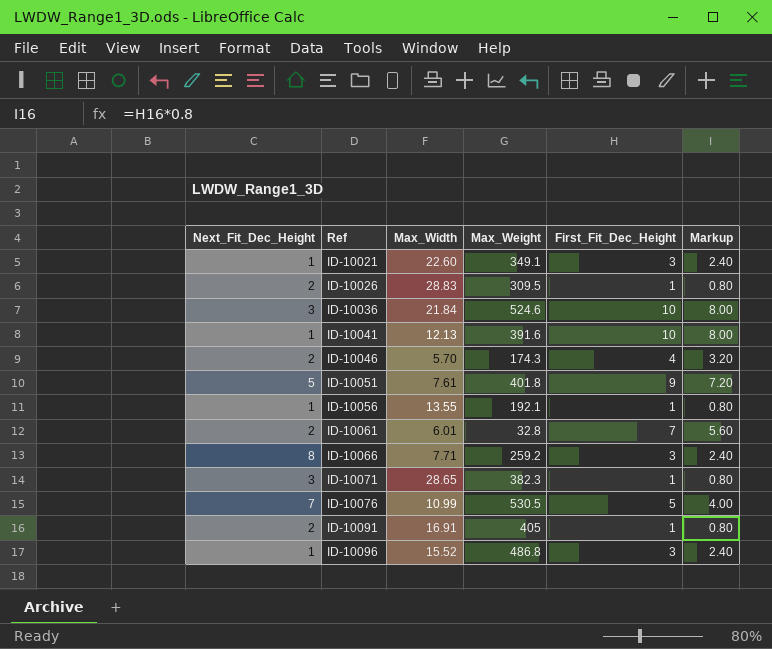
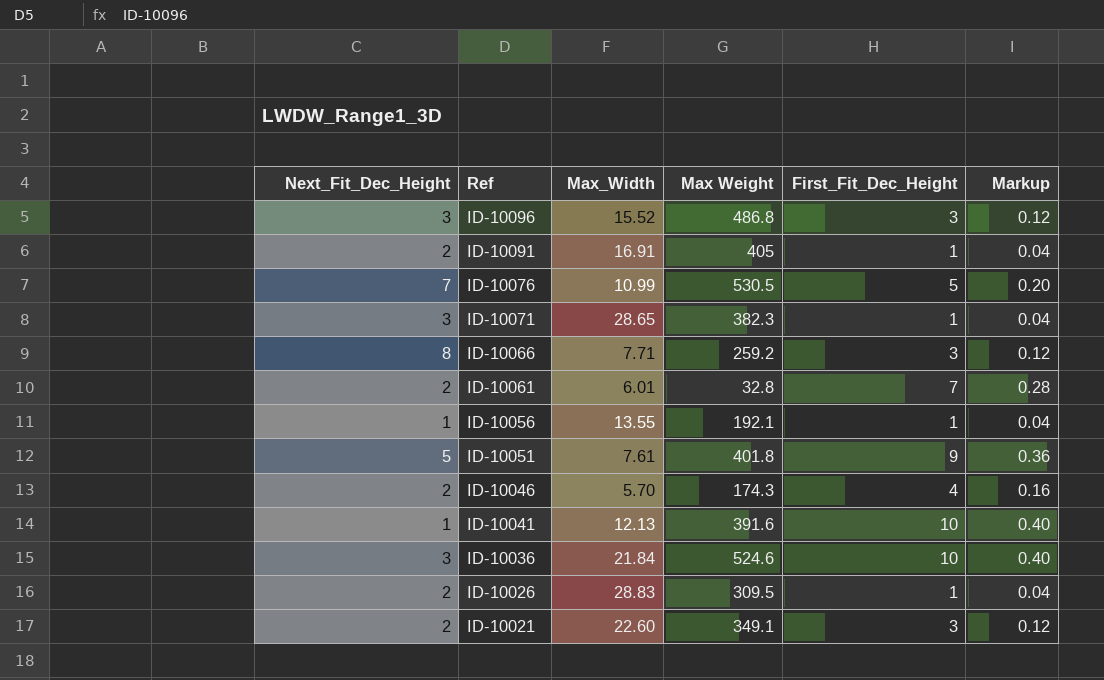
row order: Ref ascending -> Ref descending
column name: Max_Weight -> Max Weight
column Markup | formula: [First_Fit_Dec_Height] * 0.8 -> [First_Fit_Dec_Height] * 0.04
ID-10096 | Next_Fit_Dec_Height: 1 -> 3
ID-10021 | Next_Fit_Dec_Height: 1 -> 2

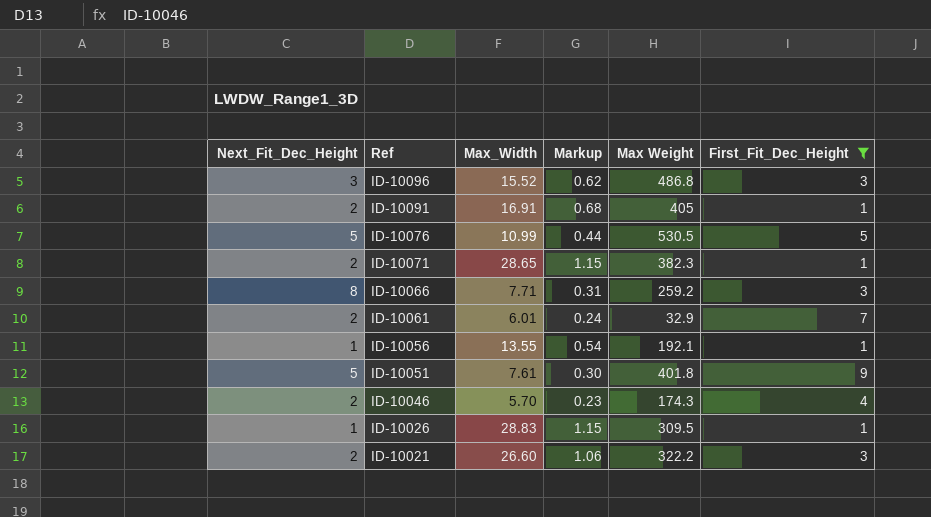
filter: none -> First_Fit_Dec_Height != 10
column Markup | formula: [First_Fit_Dec_Height] * 0.04 -> [Max_Width] * 0.04
column Markup | position: 6 -> 4
ID-10076 | Next_Fit_Dec_Height: 7 -> 5
ID-10071 | Next_Fit_Dec_Height: 3 -> 2
ID-10061 | Max Weight: 32.8 -> 32.9
ID-10026 | Next_Fit_Dec_Height: 2 -> 1
ID-10021 | Max_Width: 22.60 -> 26.60
ID-10021 | Max Weight: 349.1 -> 322.2

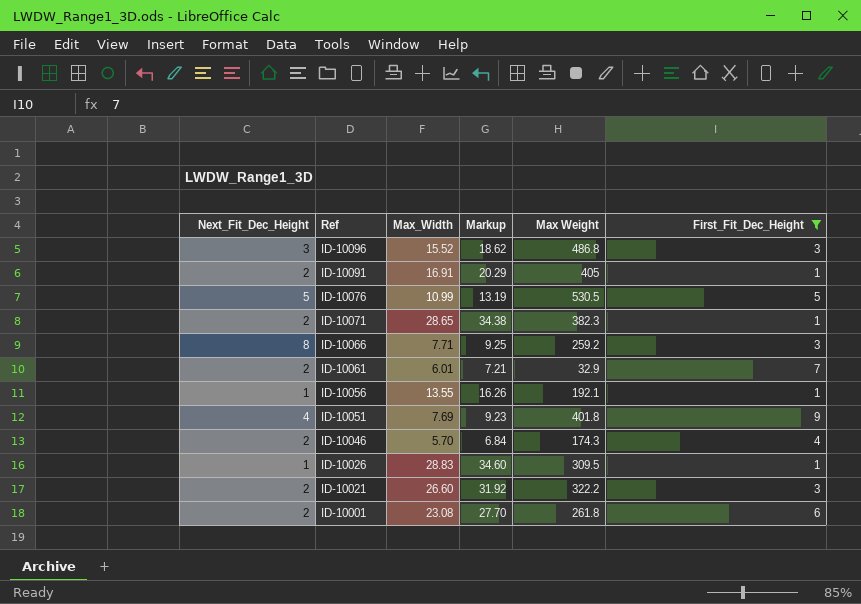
column Markup | formula: [Max_Width] * 0.04 -> [Max_Width] * 1.2
ID-10051 | Next_Fit_Dec_Height: 5 -> 4
ID-10051 | Max_Width: 7.61 -> 7.69
row ID-10001: none -> 2 | 23.08 | 27.70 | 261.8 | 6

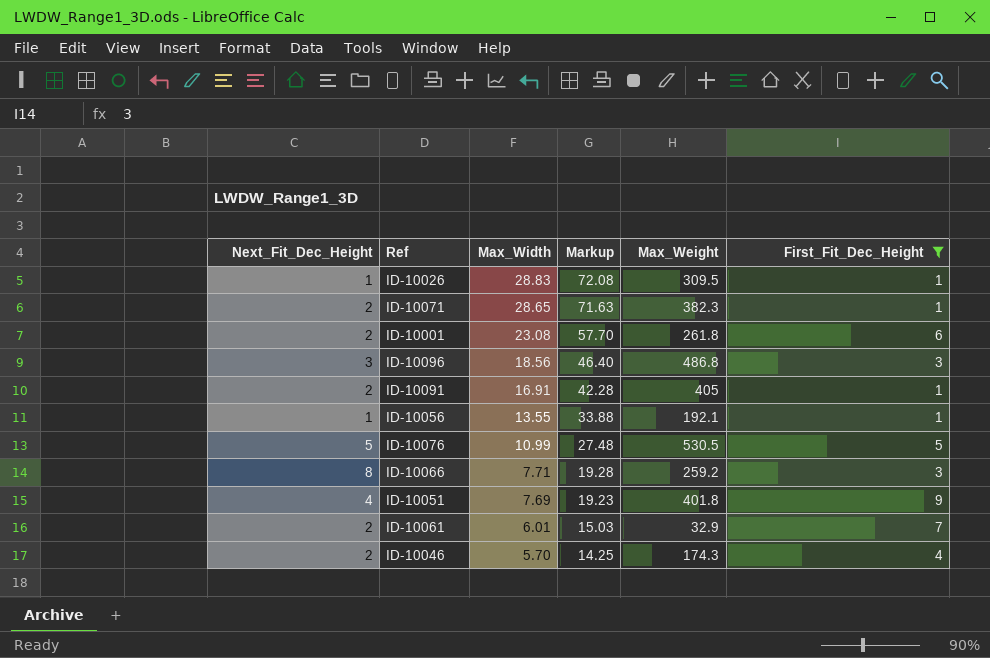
row order: Ref descending -> Max_Width descending
column Markup | formula: [Max_Width] * 1.2 -> [Max_Width] * 2.5
column name: Max Weight -> Max_Weight
row ID-10021: 2 | 26.60 | 31.92 | 322.2 | 3 -> none
ID-10096 | Max_Width: 15.52 -> 18.56

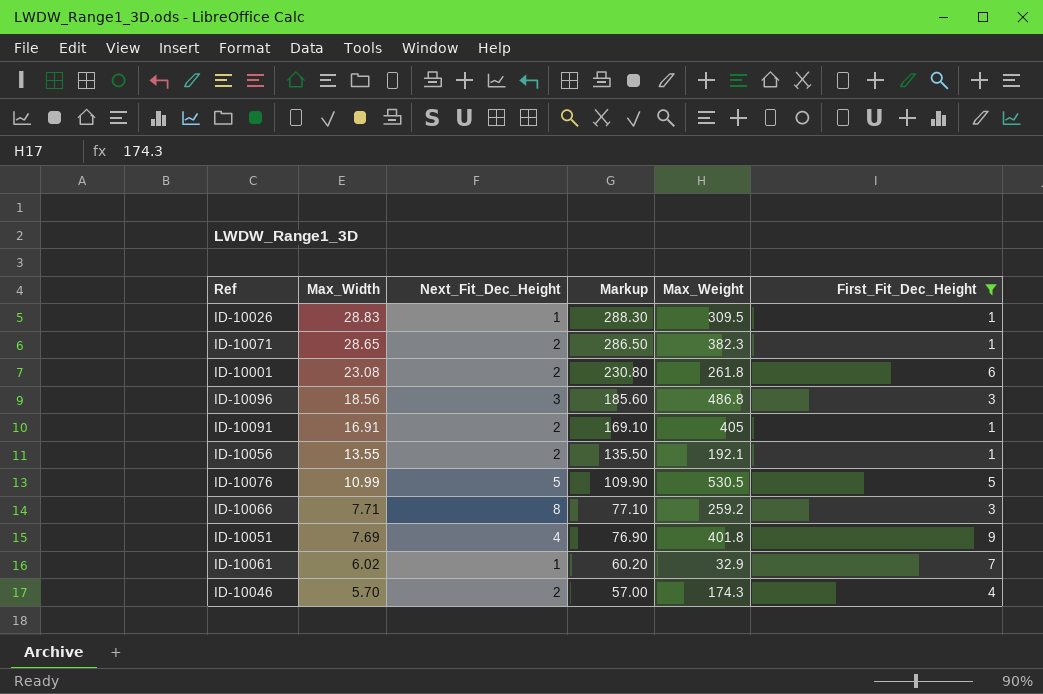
column Next_Fit_Dec_Height | position: 1 -> 3
column Markup | formula: [Max_Width] * 2.5 -> [Max_Width] * 10
ID-10056 | Next_Fit_Dec_Height: 1 -> 2
ID-10061 | Max_Width: 6.01 -> 6.02
ID-10061 | Next_Fit_Dec_Height: 2 -> 1

